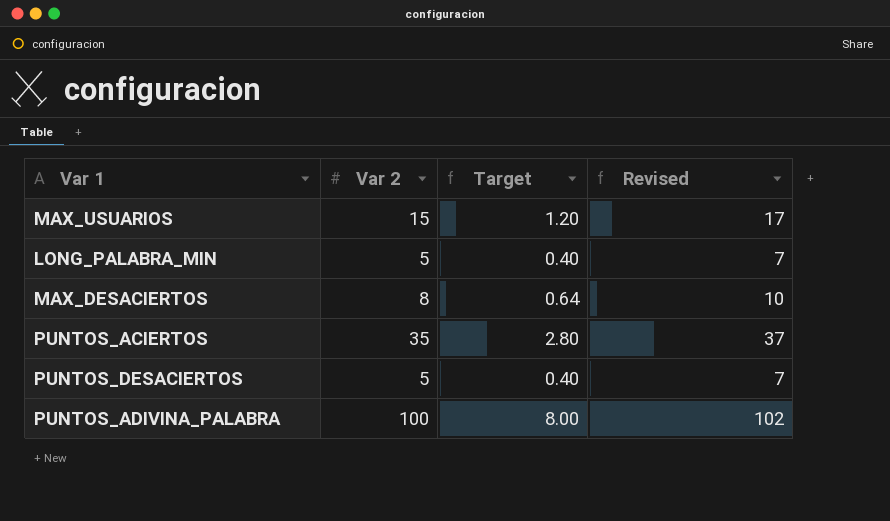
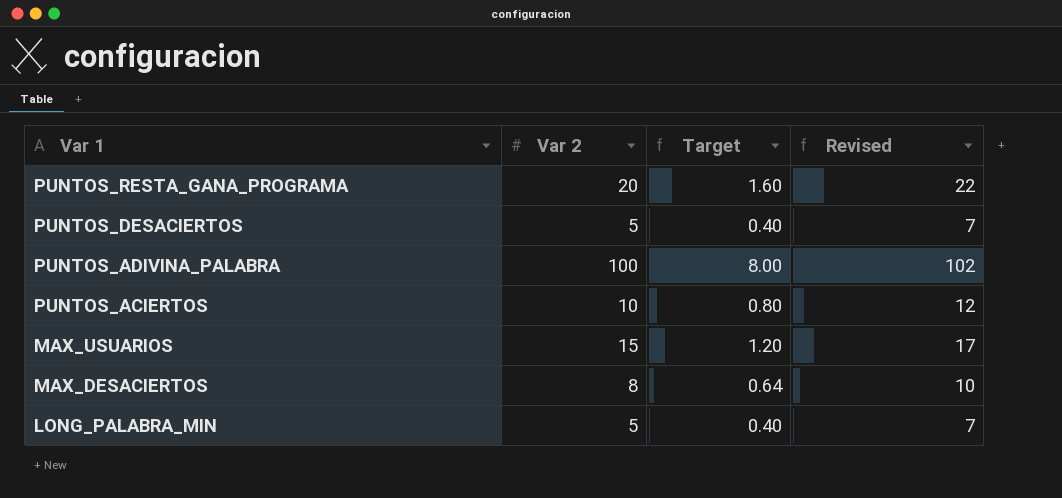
row order: none -> Var 1 descending
row PUNTOS_RESTA_GANA_PROGRAMA: none -> 20 | 1.60 | 22
PUNTOS_ACIERTOS | Var 2: 35 -> 10
PUNTOS_ACIERTOS | Target: 2.80 -> 0.80
PUNTOS_ACIERTOS | Revised: 37 -> 12

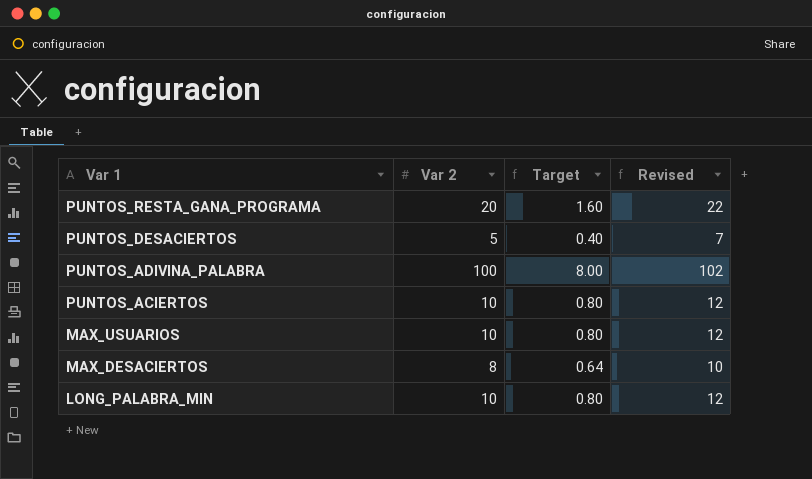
MAX_USUARIOS | Var 2: 15 -> 10
MAX_USUARIOS | Target: 1.20 -> 0.80
MAX_USUARIOS | Revised: 17 -> 12
LONG_PALABRA_MIN | Var 2: 5 -> 10
LONG_PALABRA_MIN | Target: 0.40 -> 0.80
LONG_PALABRA_MIN | Revised: 7 -> 12

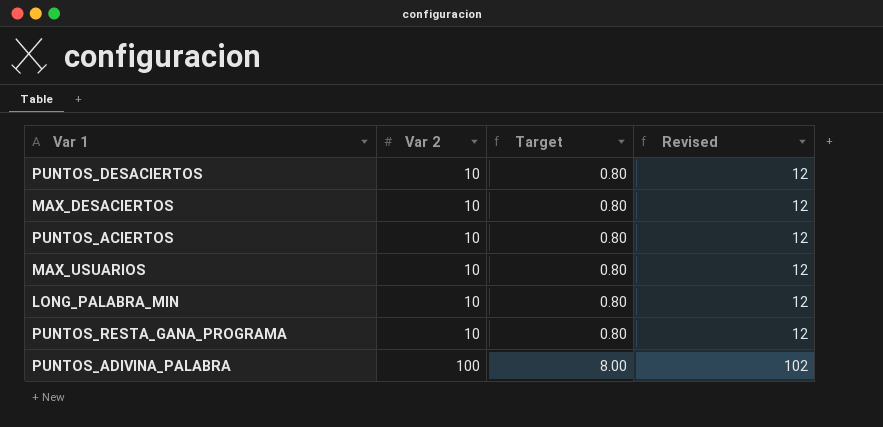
row order: Var 1 descending -> Var 2 ascending
PUNTOS_DESACIERTOS | Var 2: 5 -> 10
PUNTOS_DESACIERTOS | Target: 0.40 -> 0.80
PUNTOS_DESACIERTOS | Revised: 7 -> 12
MAX_DESACIERTOS | Var 2: 8 -> 10
MAX_DESACIERTOS | Target: 0.64 -> 0.80
MAX_DESACIERTOS | Revised: 10 -> 12
PUNTOS_RESTA_GANA_PROGRAMA | Var 2: 20 -> 10
PUNTOS_RESTA_GANA_PROGRAMA | Target: 1.60 -> 0.80
PUNTOS_RESTA_GANA_PROGRAMA | Revised: 22 -> 12

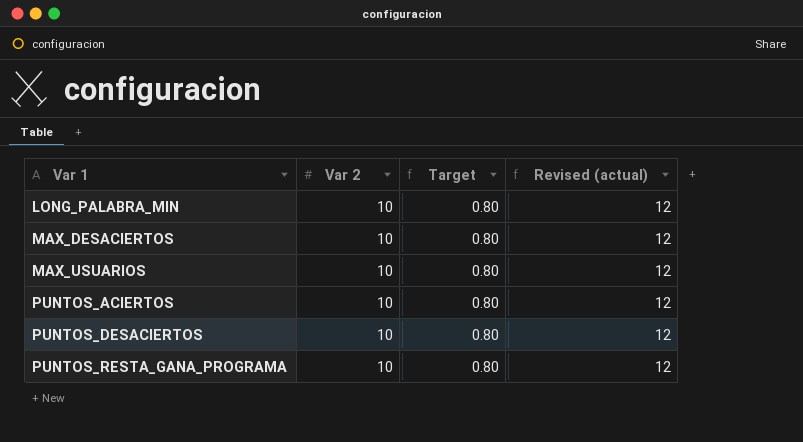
row order: Var 2 ascending -> Var 1 ascending
column name: Revised -> Revised (actual)
row PUNTOS_ADIVINA_PALABRA: 100 | 8.00 | 102 -> none

